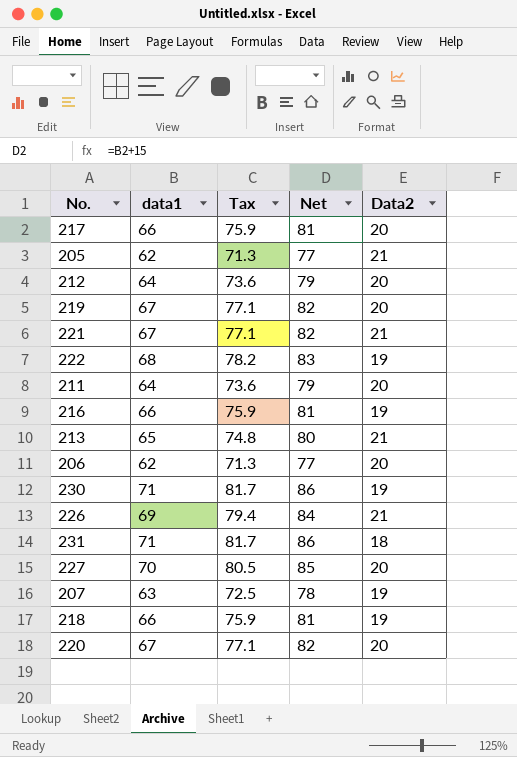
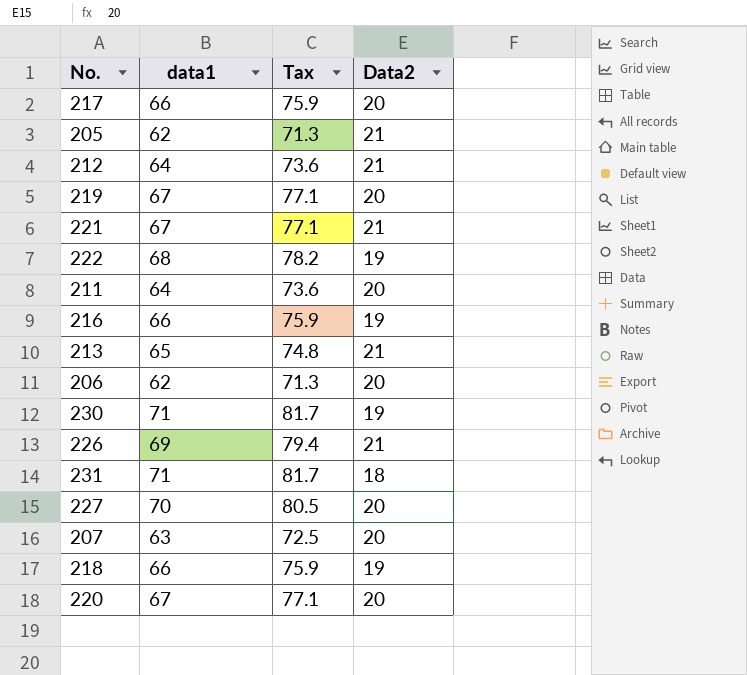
column Net | formula: [data1] + 15 -> none
212 | Data2: 20 -> 21
207 | Data2: 19 -> 20

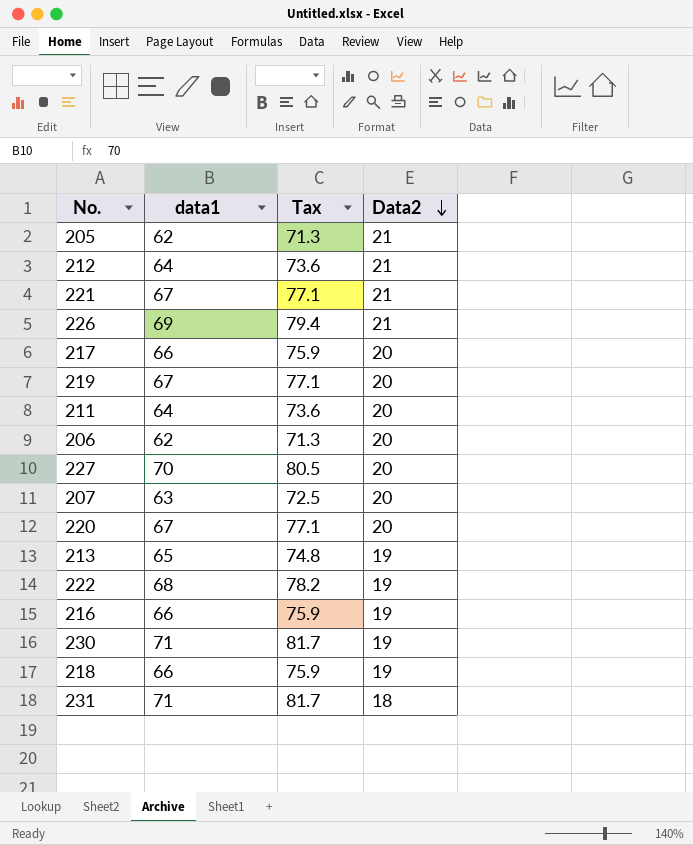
row order: none -> Data2 descending
213 | Data2: 21 -> 19

